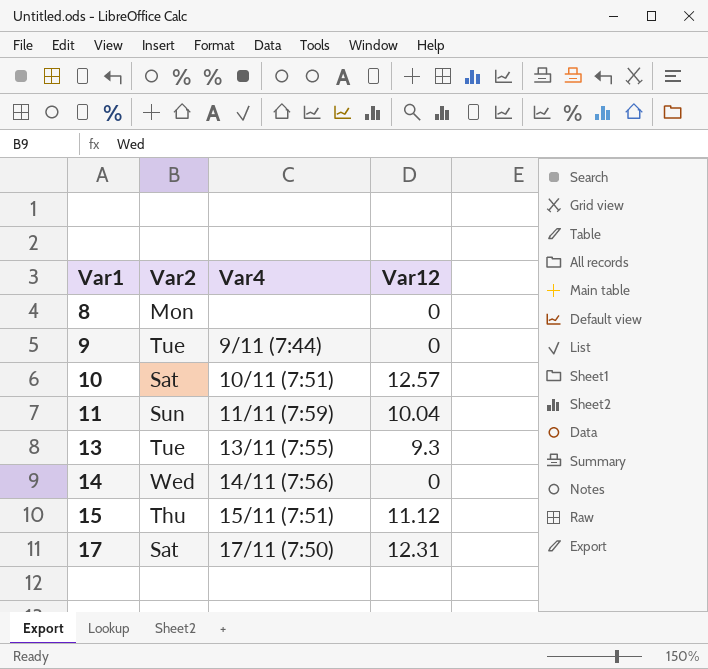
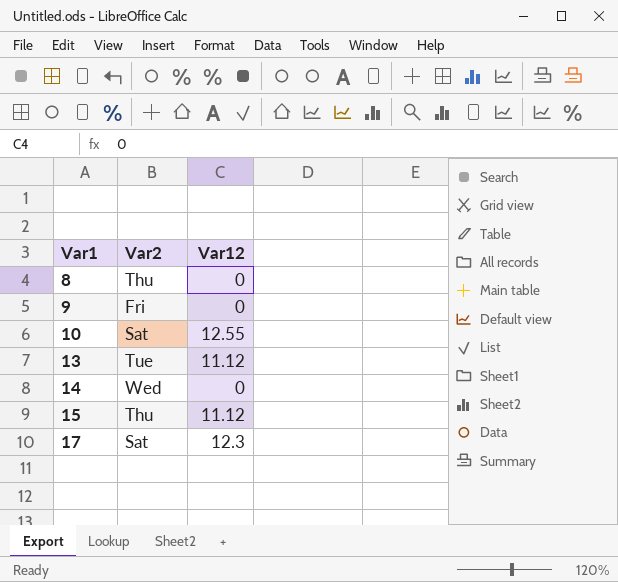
column Var4 | position: 3 -> none
row 11: Sun | 11/11 (7:59) | 10.04 -> none
8 | Var2: Mon -> Thu
9 | Var2: Tue -> Fri
10 | Var12: 12.57 -> 12.55
13 | Var12: 9.3 -> 11.12
17 | Var12: 12.31 -> 12.3

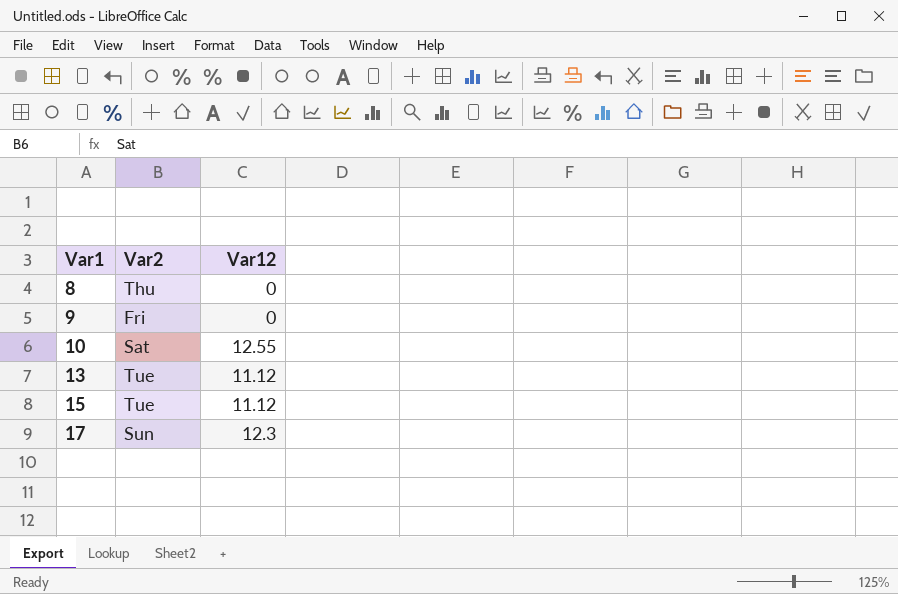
row 14: Wed | 0 -> none
15 | Var2: Thu -> Tue
17 | Var2: Sat -> Sun

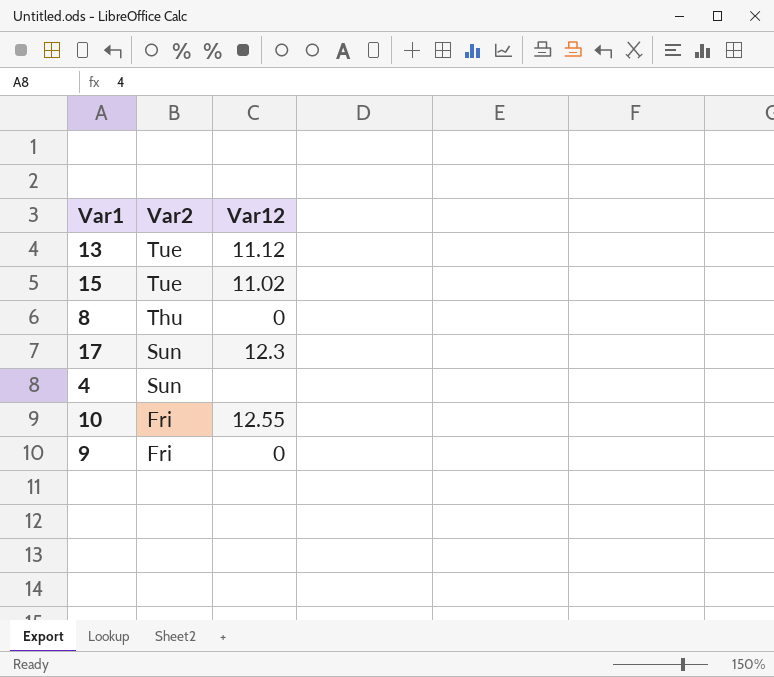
row order: Var1 ascending -> Var2 descending
15 | Var12: 11.12 -> 11.02
row 4: none -> Sun | none
10 | Var2: Sat -> Fri

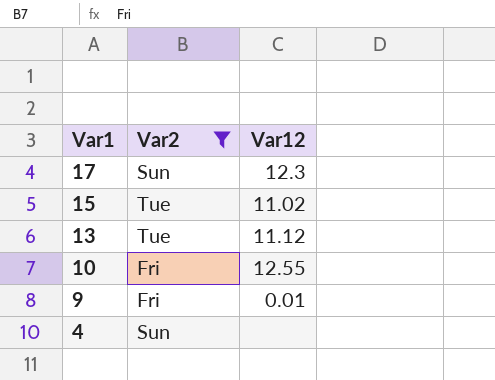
filter: none -> Var2 != Thu
row order: Var2 descending -> Var1 descending
9 | Var12: 0 -> 0.01

